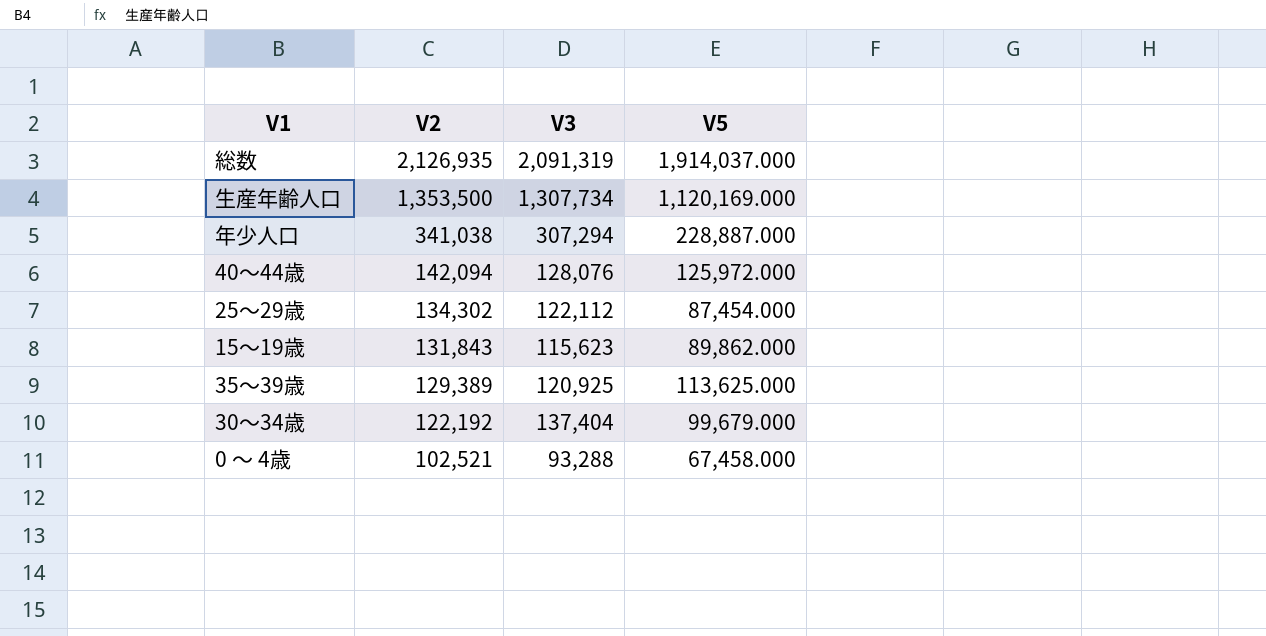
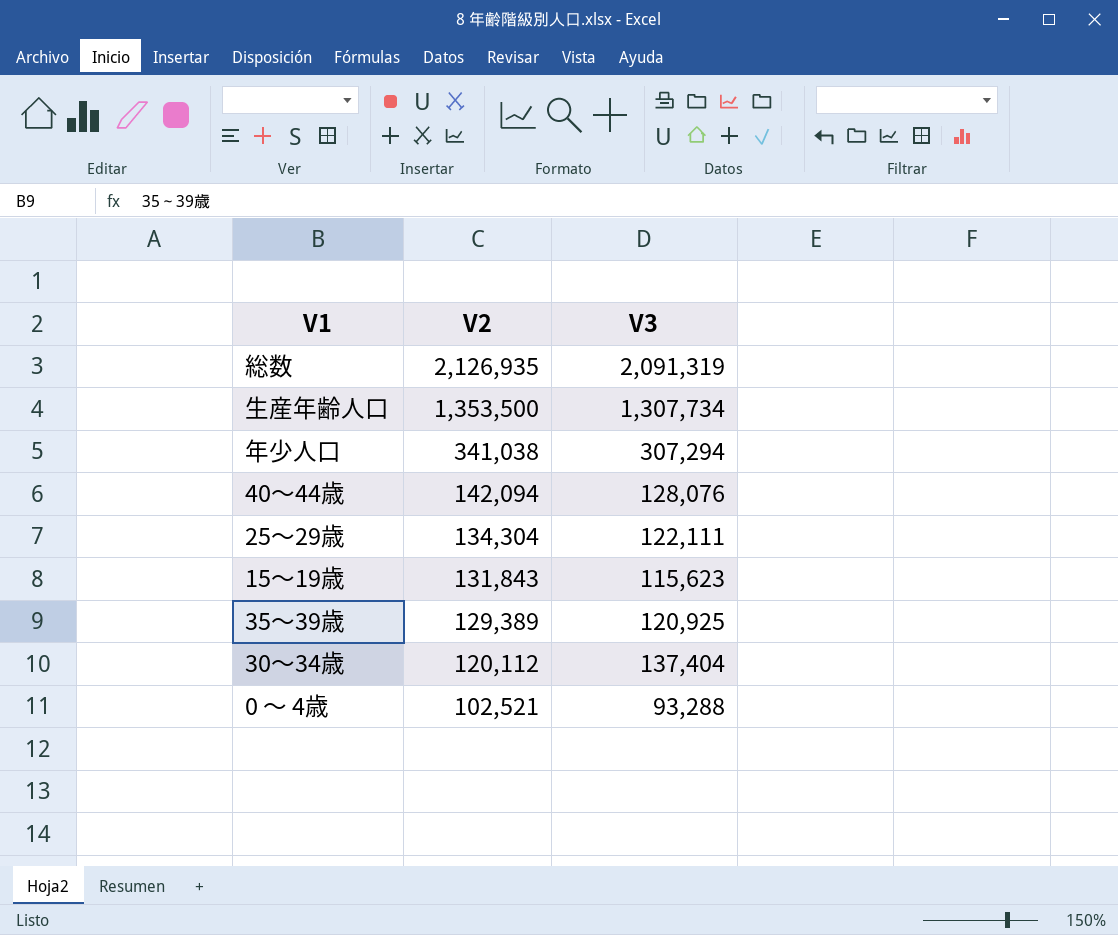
column V5 | position: 4 -> none
25～29歳 | V2: 134,302 -> 134,304
25～29歳 | V3: 122,112 -> 122,111
30～34歳 | V2: 122,192 -> 120,112

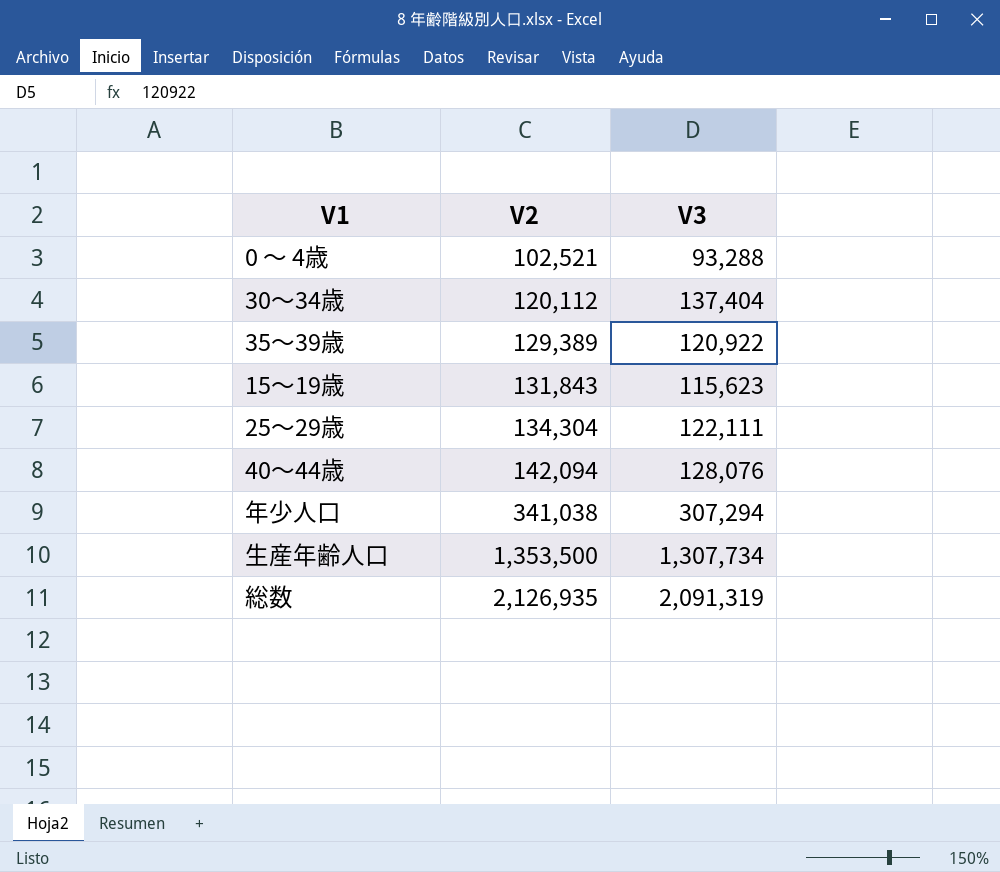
row order: V2 descending -> V2 ascending
35～39歳 | V3: 120,925 -> 120,922

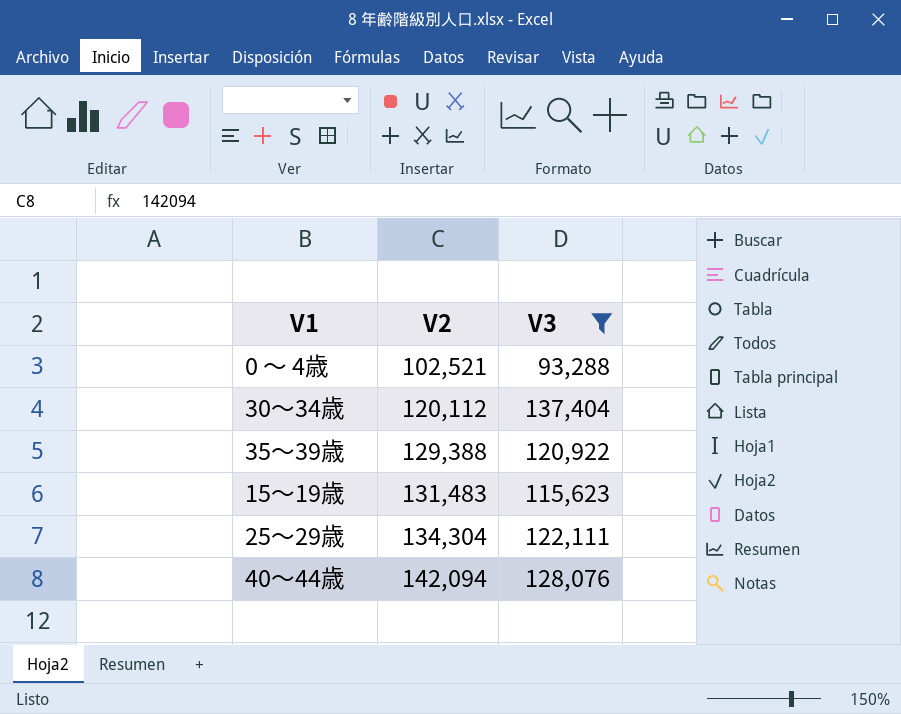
filter: none -> V3 <= 137,404
35～39歳 | V2: 129,389 -> 129,388
15～19歳 | V2: 131,843 -> 131,483

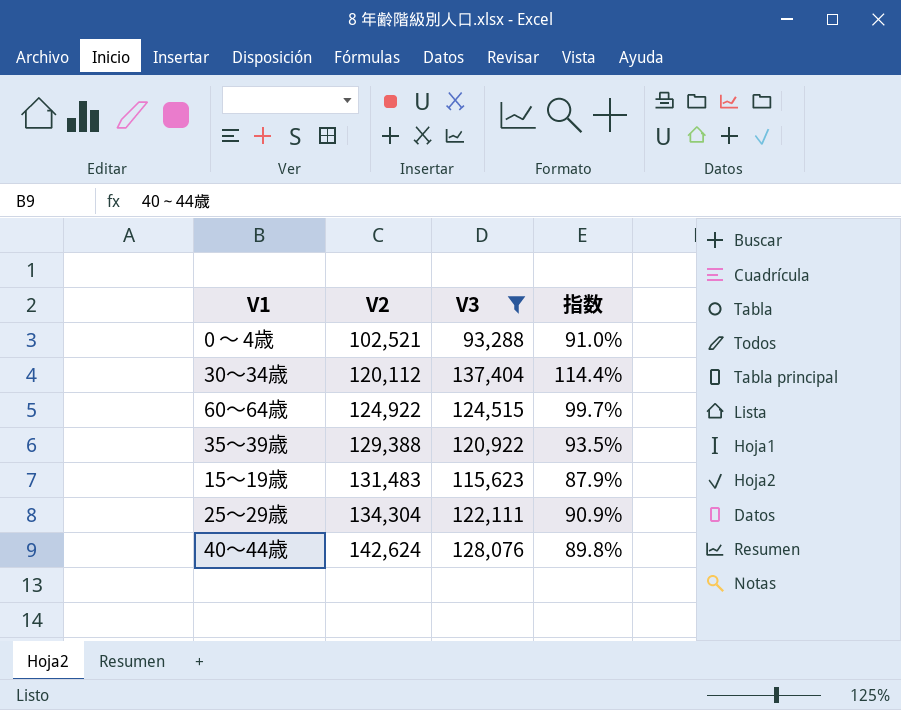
column 指数 | formula: none -> [V3] / [V2]
row 60～64歳: none -> 124,922 | 124,515 | 99.7%
40～44歳 | V2: 142,094 -> 142,624

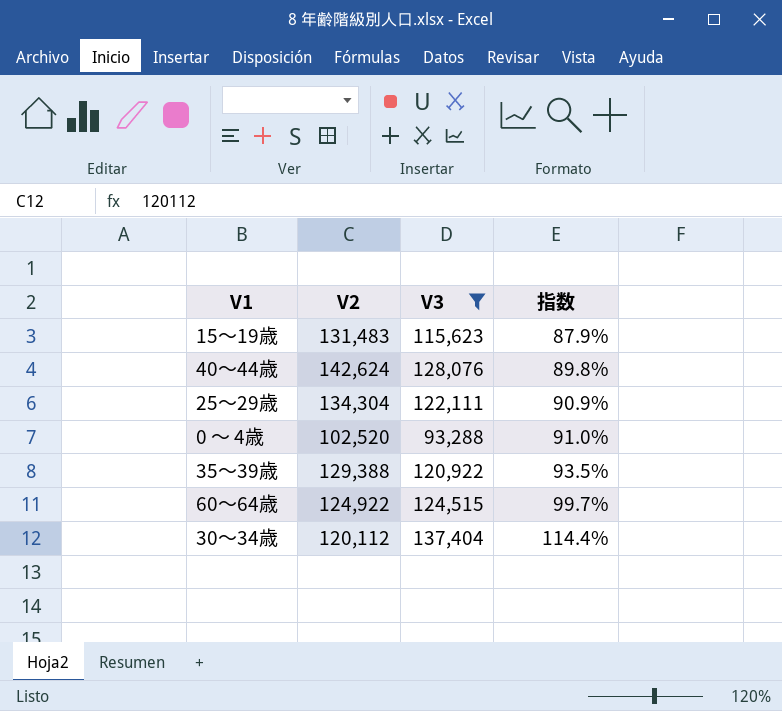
row order: V2 ascending -> 指数 ascending
0 ～ 4歳 | V2: 102,521 -> 102,520

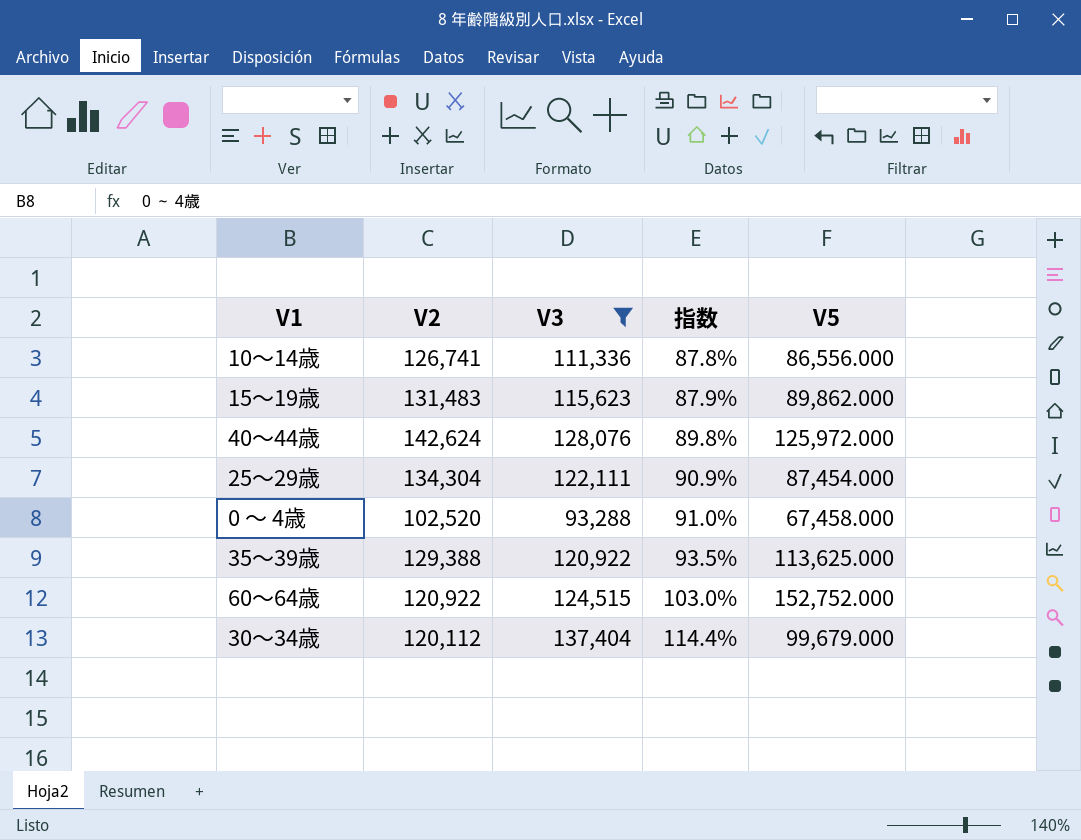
column V5 | position: none -> 5
row 10～14歳: none -> 126,741 | 111,336 | 87.8% | 86,556.000
60～64歳 | V2: 124,922 -> 120,922
60～64歳 | 指数: 99.7% -> 103.0%

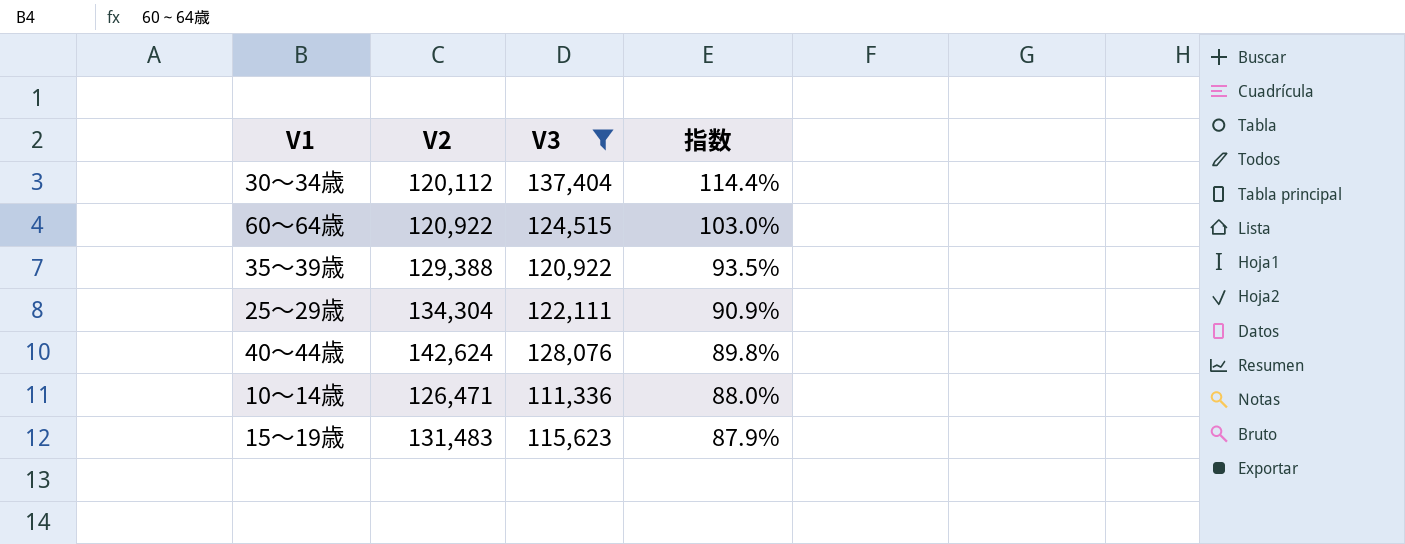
row order: 指数 ascending -> 指数 descending
column V5 | position: 5 -> none
row 0 ～ 4歳: 102,520 | 93,288 | 91.0% | 67,458.000 -> none
10～14歳 | V2: 126,741 -> 126,471
10～14歳 | 指数: 87.8% -> 88.0%

